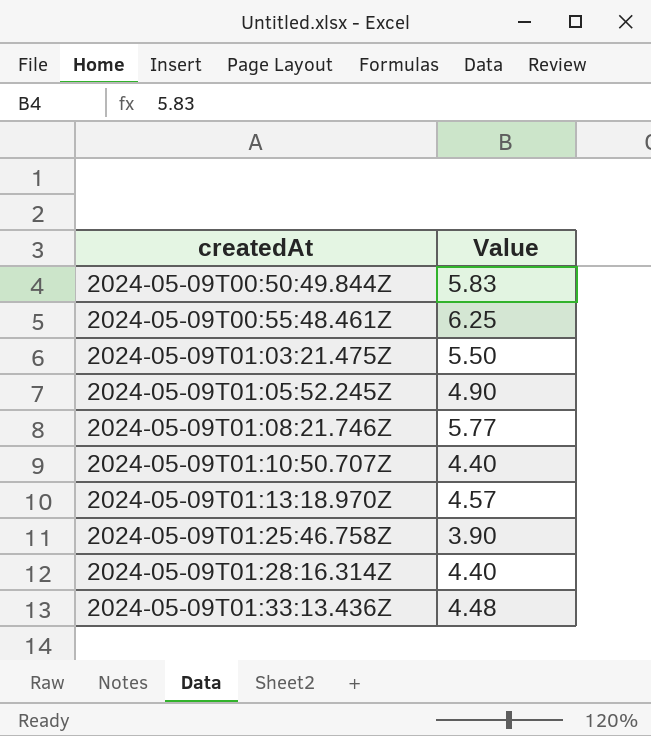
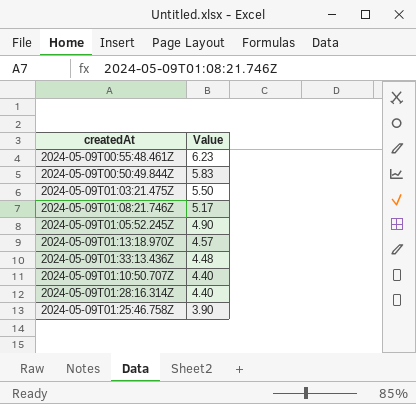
row order: createdAt ascending -> Value descending
2024-05-09T00:55:48.461Z | Value: 6.25 -> 6.23
2024-05-09T01:08:21.746Z | Value: 5.77 -> 5.17

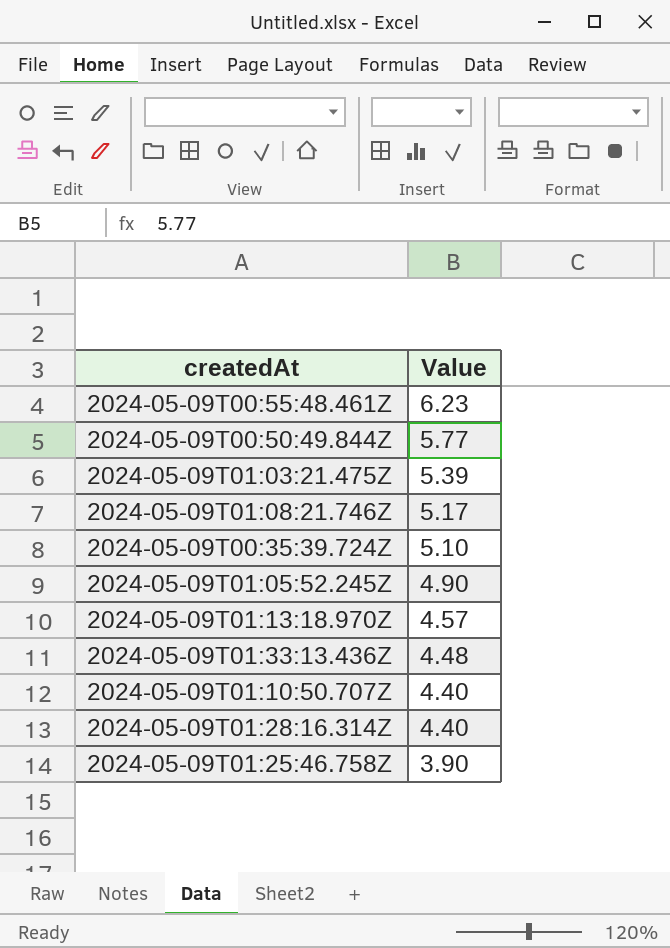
2024-05-09T00:50:49.844Z | Value: 5.83 -> 5.77
2024-05-09T01:03:21.475Z | Value: 5.50 -> 5.39
row 2024-05-09T00:35:39.724Z: none -> 5.10

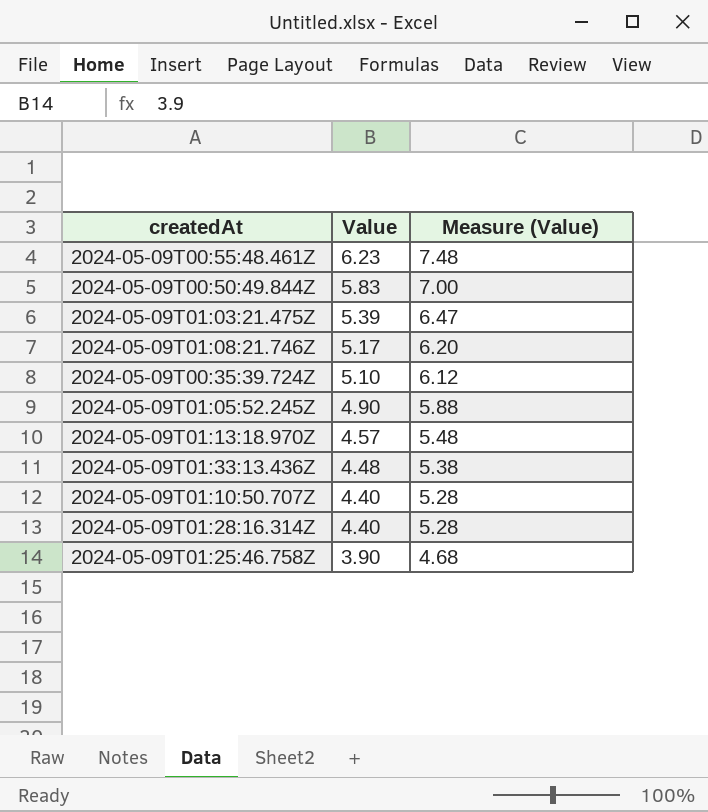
column Measure (Value) | formula: none -> [Value] * 1.2
2024-05-09T00:50:49.844Z | Value: 5.77 -> 5.83

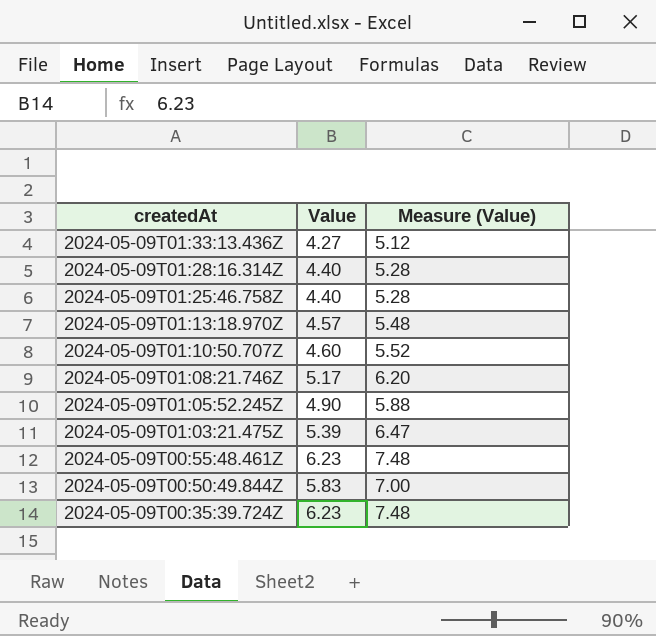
row order: Value descending -> createdAt descending
2024-05-09T01:33:13.436Z | Value: 4.48 -> 4.27
2024-05-09T01:33:13.436Z | Measure (Value): 5.38 -> 5.12
2024-05-09T01:25:46.758Z | Value: 3.90 -> 4.40
2024-05-09T01:25:46.758Z | Measure (Value): 4.68 -> 5.28
2024-05-09T01:10:50.707Z | Value: 4.40 -> 4.60
2024-05-09T01:10:50.707Z | Measure (Value): 5.28 -> 5.52
2024-05-09T00:35:39.724Z | Value: 5.10 -> 6.23
2024-05-09T00:35:39.724Z | Measure (Value): 6.12 -> 7.48

